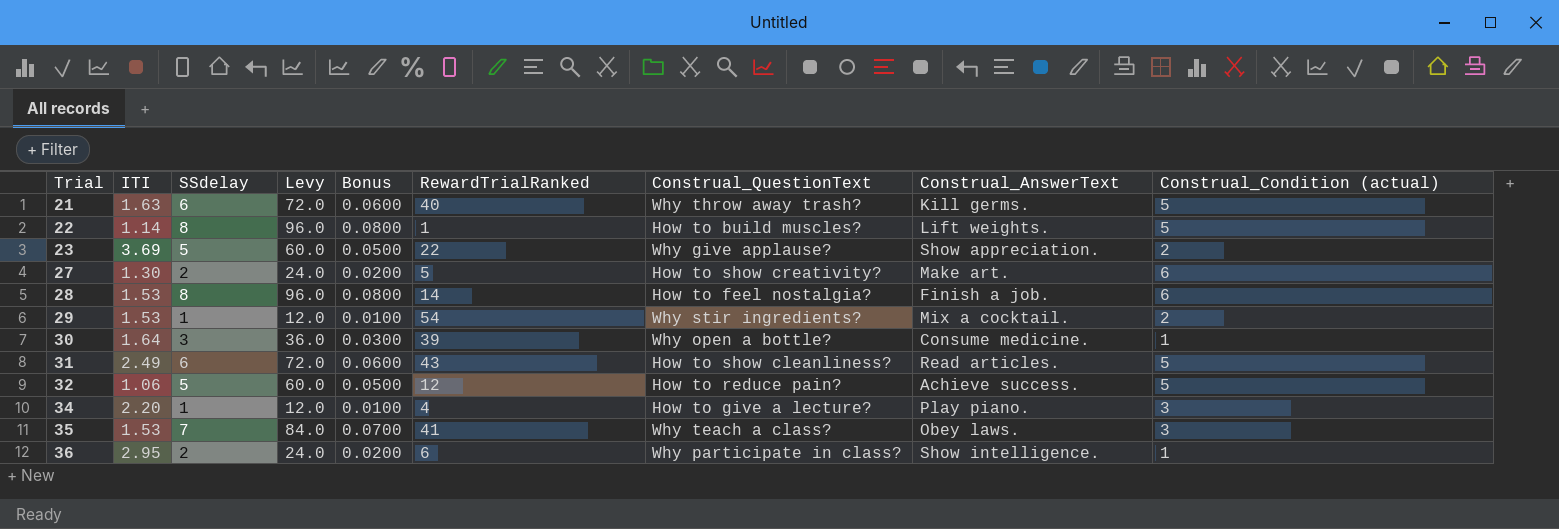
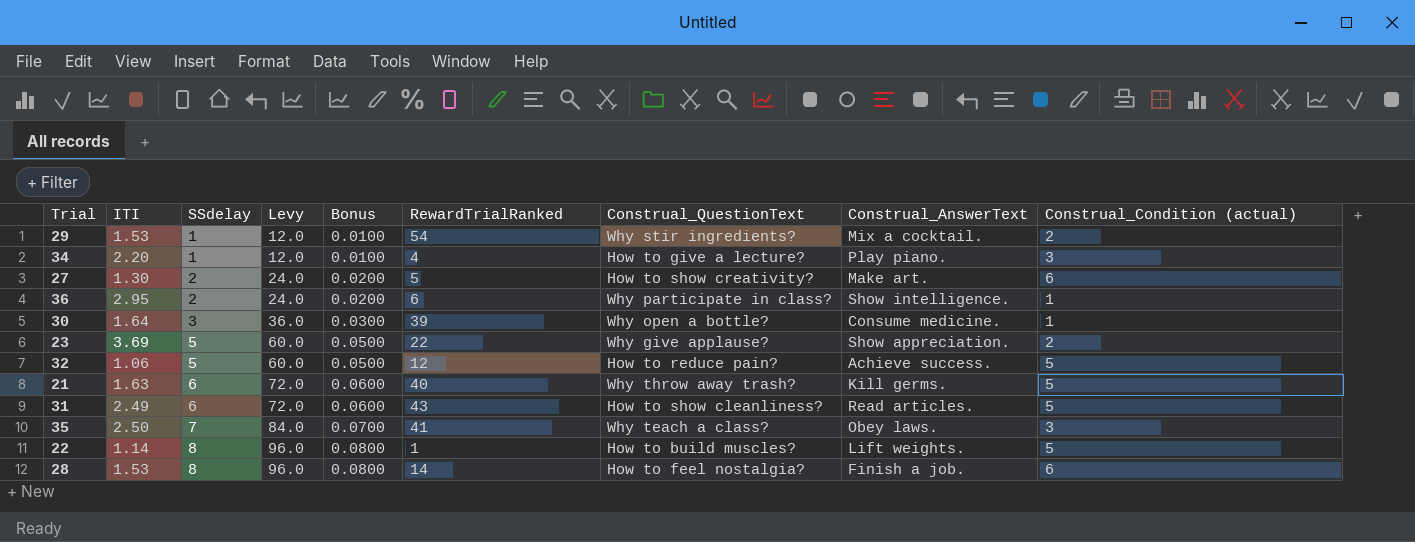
row order: Trial ascending -> SSdelay ascending
35 | ITI: 1.53 -> 2.50

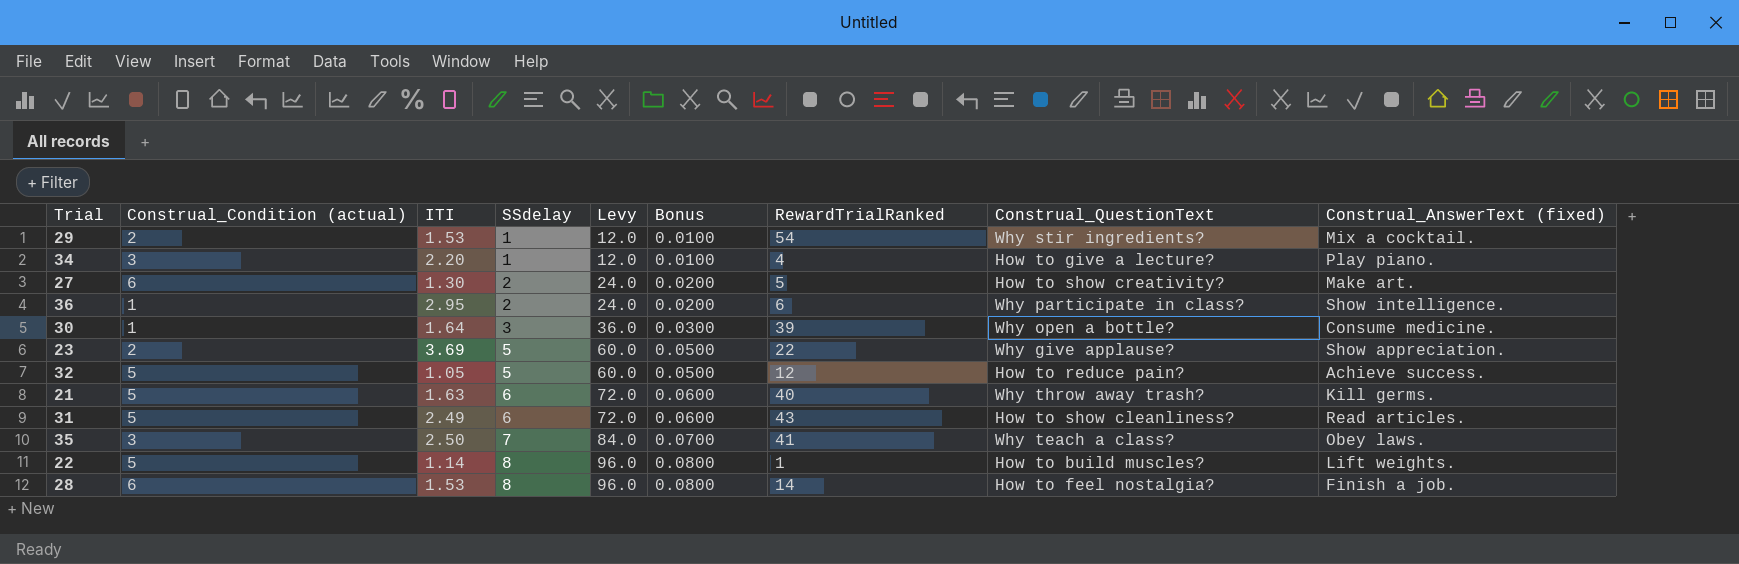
column Construal_Condition (actual) | position: 9 -> 2
column name: Construal_AnswerText -> Construal_AnswerText (fixed)
32 | ITI: 1.06 -> 1.05

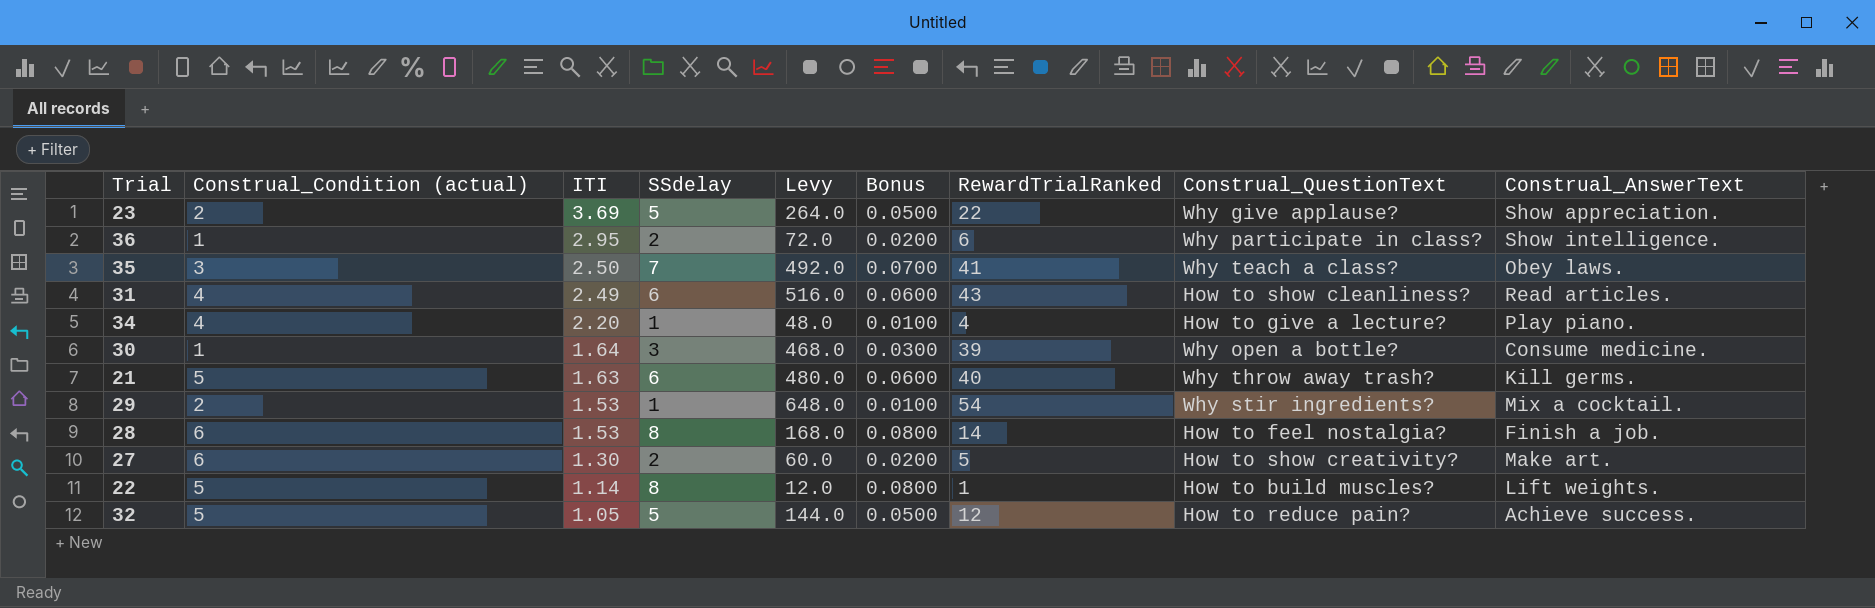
row order: SSdelay ascending -> ITI descending
column Levy | formula: [SSdelay] * 12 -> [RewardTrialRanked] * 12
column name: Construal_AnswerText (fixed) -> Construal_AnswerText
31 | Construal_Condition (actual): 5 -> 4
34 | Construal_Condition (actual): 3 -> 4

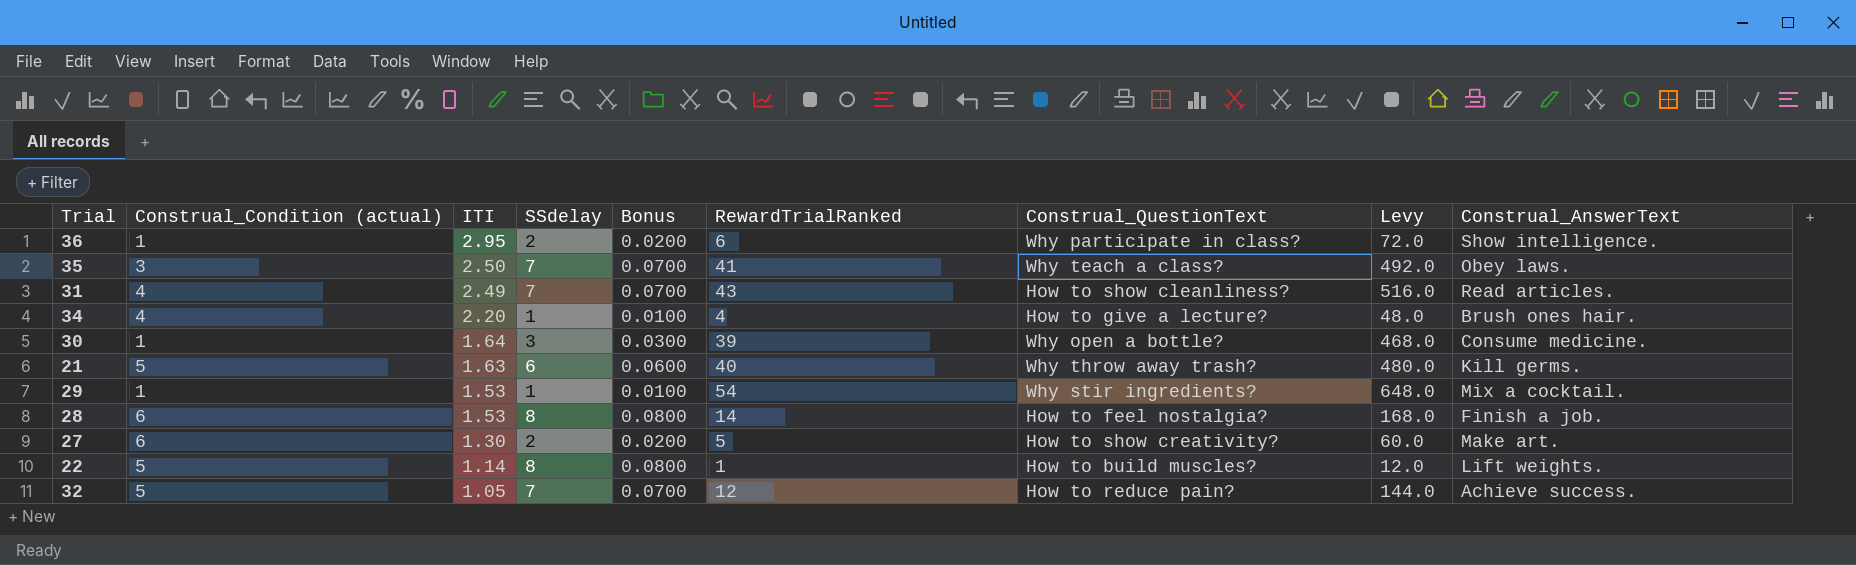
column Levy | position: 5 -> 8
row 23: 2 | 3.69 | 5 | 264.0 | 0.0500 | 22 | Why give applause? | Show appreciation. -> none
31 | SSdelay: 6 -> 7
31 | Bonus: 0.0600 -> 0.0700
34 | Construal_AnswerText: Play piano. -> Brush ones hair.
29 | Construal_Condition (actual): 2 -> 1
32 | SSdelay: 5 -> 7
32 | Bonus: 0.0500 -> 0.0700

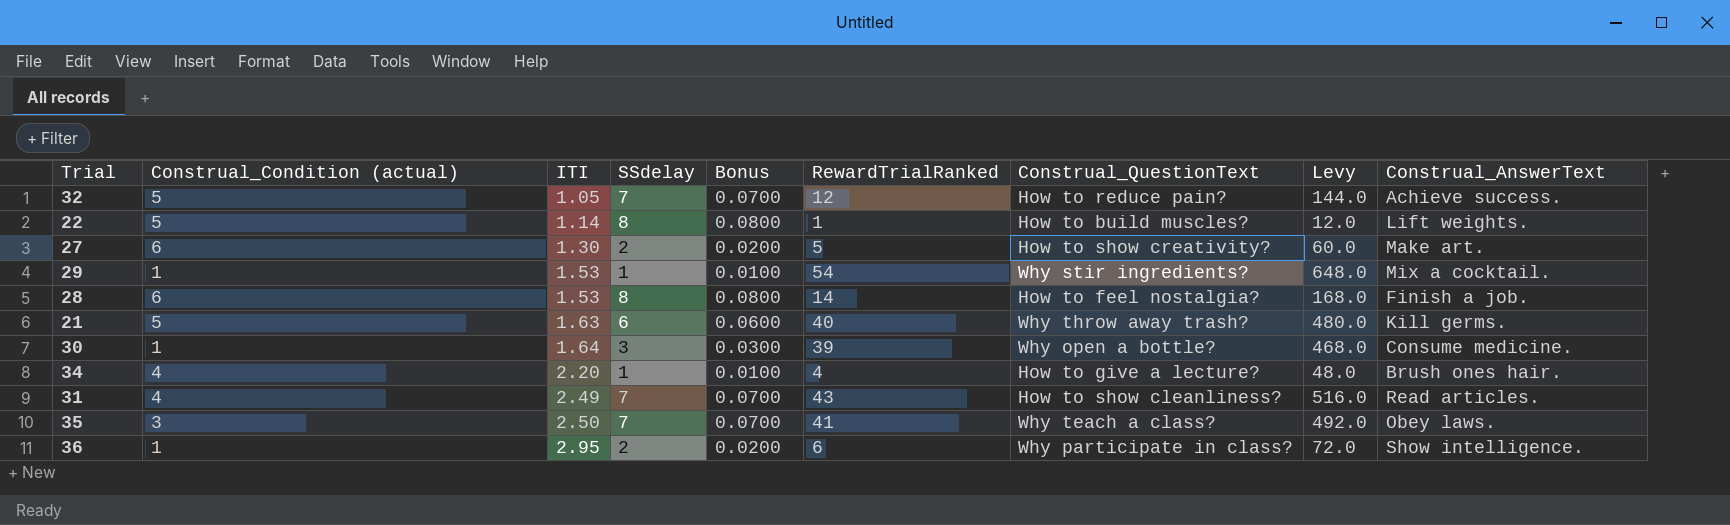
row order: ITI descending -> ITI ascending

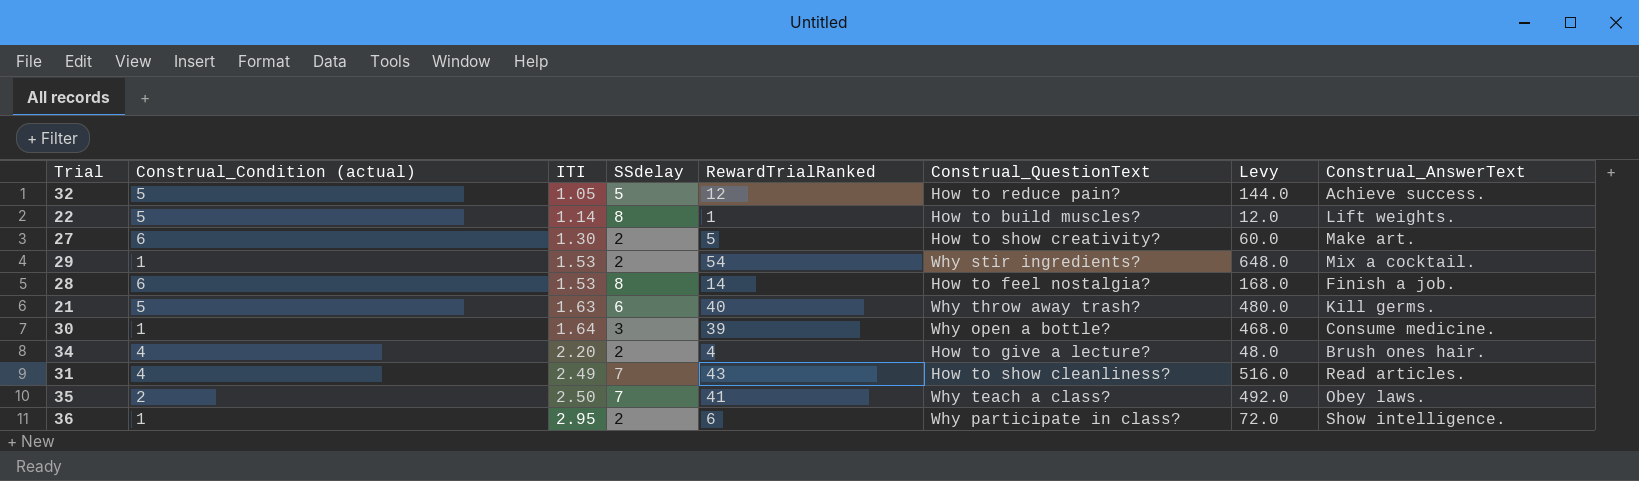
column Bonus | formula: [SSdelay] * 0.01 -> none
32 | SSdelay: 7 -> 5
29 | SSdelay: 1 -> 2
34 | SSdelay: 1 -> 2
35 | Construal_Condition (actual): 3 -> 2

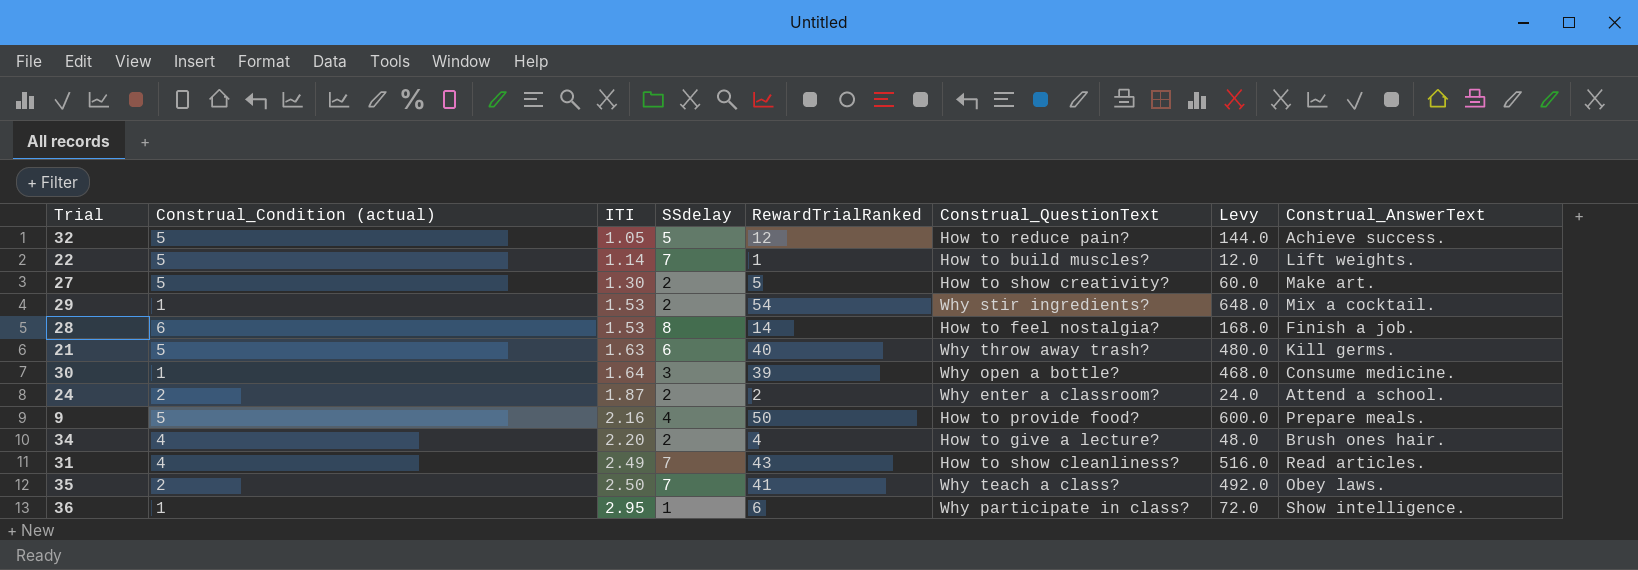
22 | SSdelay: 8 -> 7
27 | Construal_Condition (actual): 6 -> 5
row 24: none -> 2 | 1.87 | 2 | 2 | Why enter a classroom? | 24.0 | Attend a school.
row 9: none -> 5 | 2.16 | 4 | 50 | How to provide food? | 600.0 | Prepare meals.
36 | SSdelay: 2 -> 1

